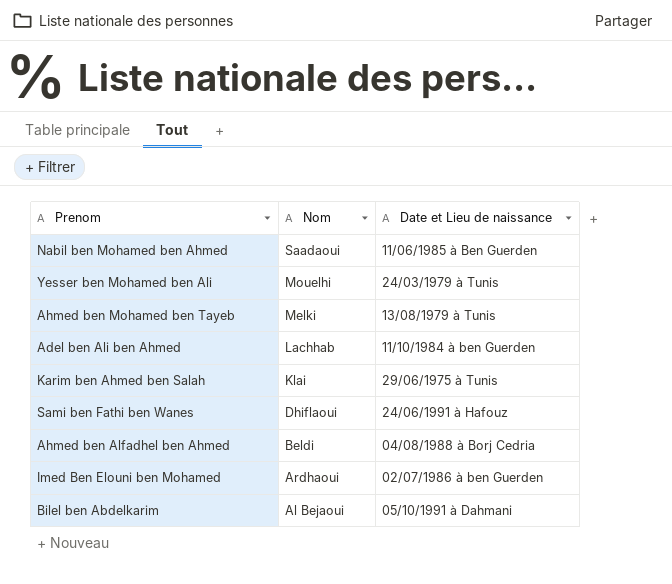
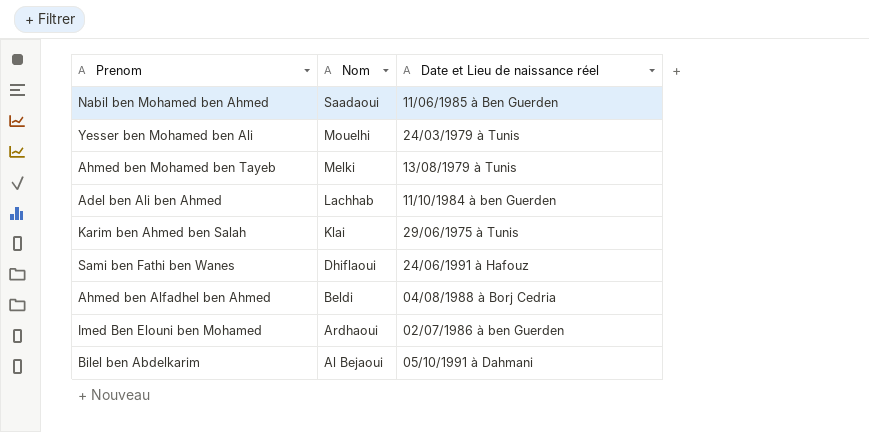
column name: Date et Lieu de naissance -> Date et Lieu de naissance réel

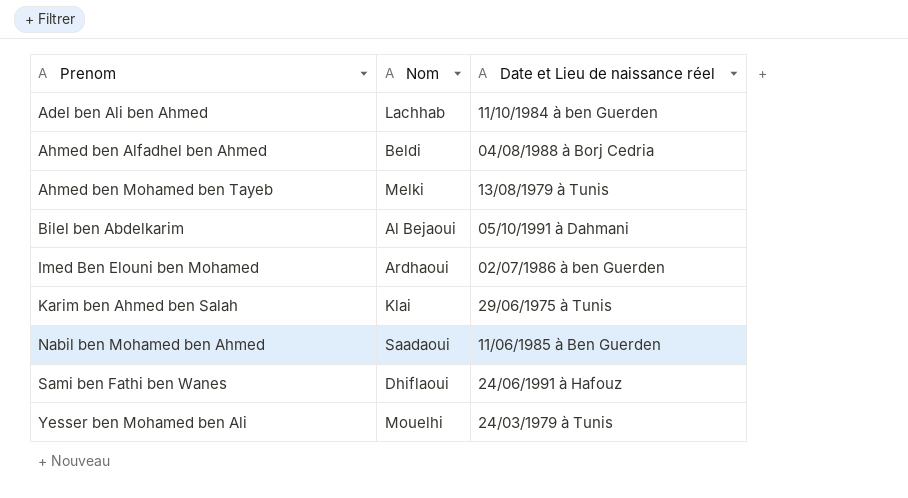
row order: Nom descending -> Prenom ascending

